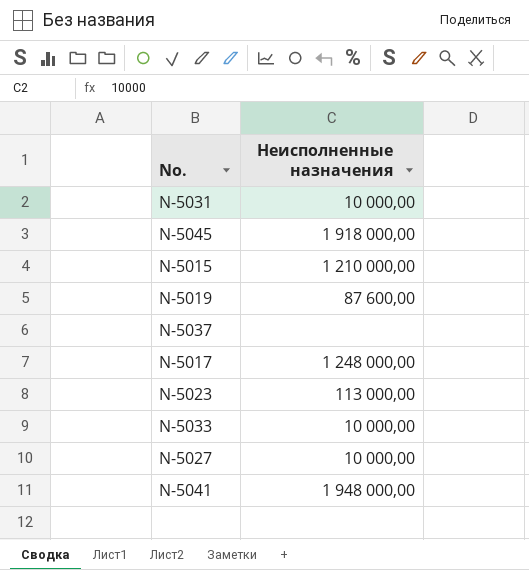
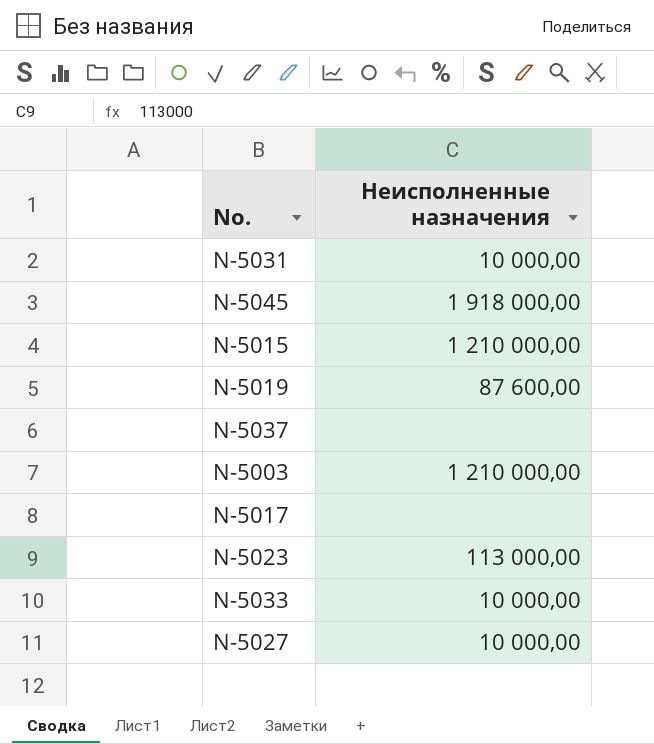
row N-5041: 1 948 000,00 -> none
row N-5003: none -> 1 210 000,00
N-5017 | Неисполненные назначения: 1 248 000,00 -> none

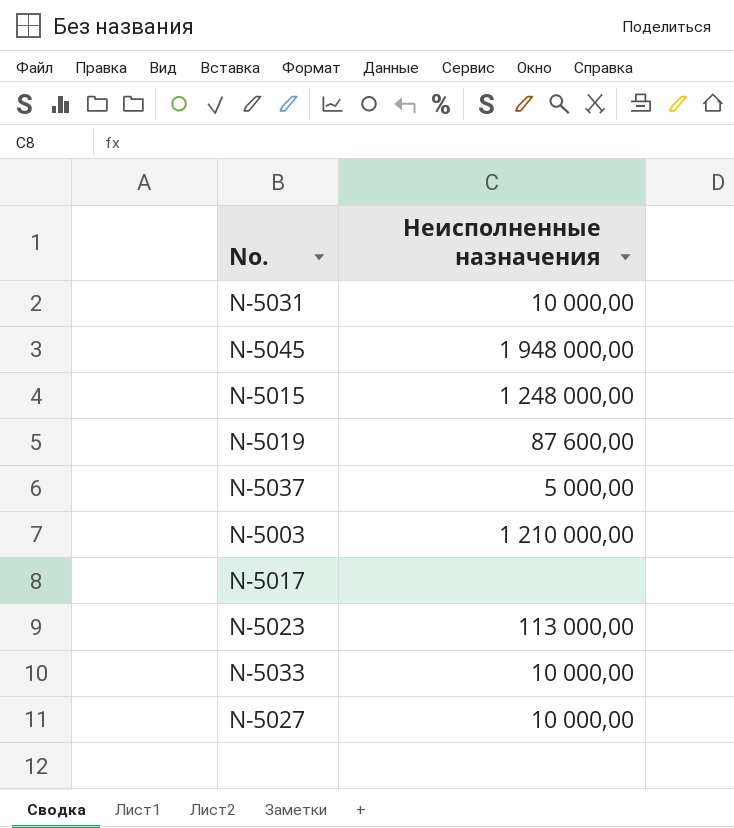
N-5045 | Неисполненные назначения: 1 918 000,00 -> 1 948 000,00
N-5015 | Неисполненные назначения: 1 210 000,00 -> 1 248 000,00
N-5037 | Неисполненные назначения: none -> 5 000,00

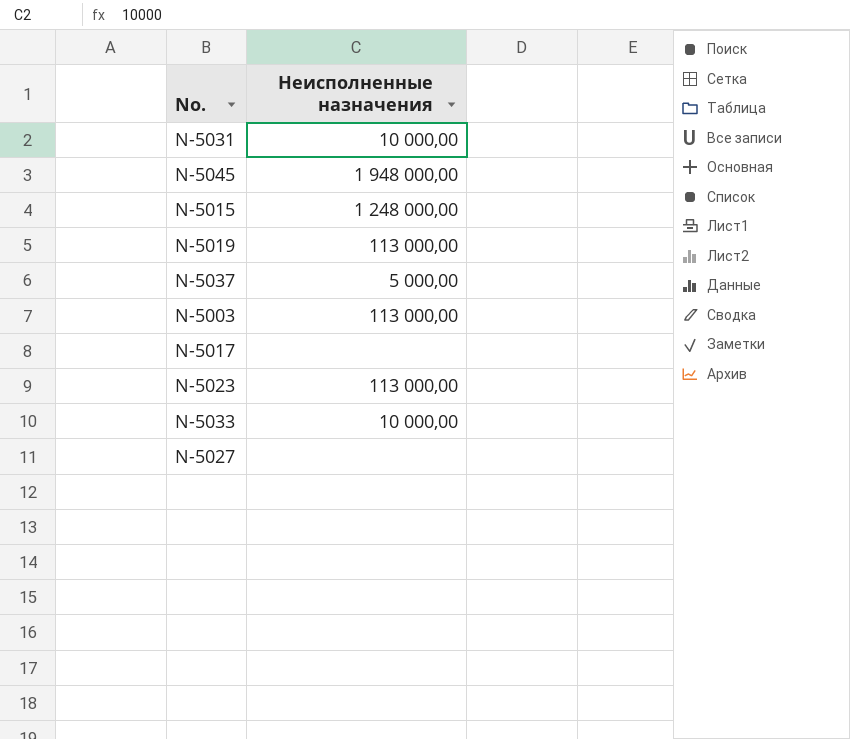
N-5019 | Неисполненные назначения: 87 600,00 -> 113 000,00
N-5003 | Неисполненные назначения: 1 210 000,00 -> 113 000,00
N-5027 | Неисполненные назначения: 10 000,00 -> none

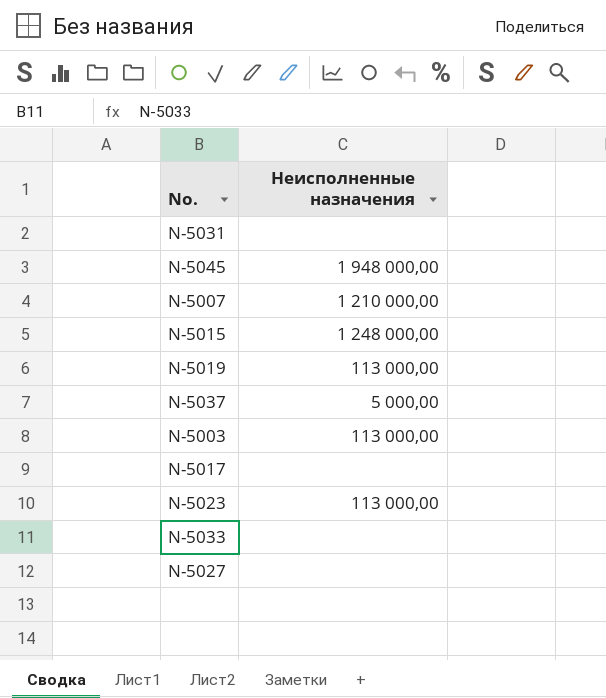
N-5031 | Неисполненные назначения: 10 000,00 -> none
row N-5007: none -> 1 210 000,00
N-5033 | Неисполненные назначения: 10 000,00 -> none

